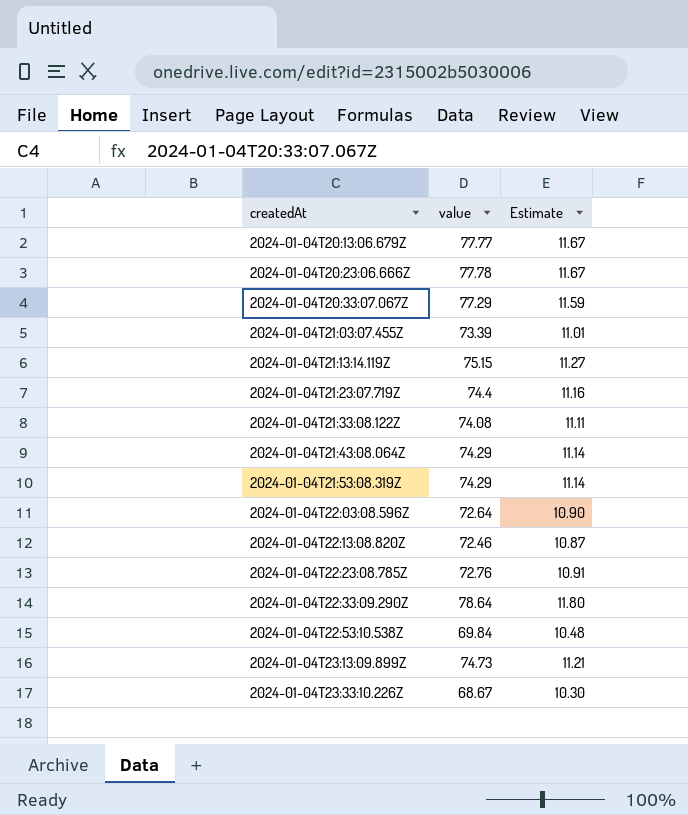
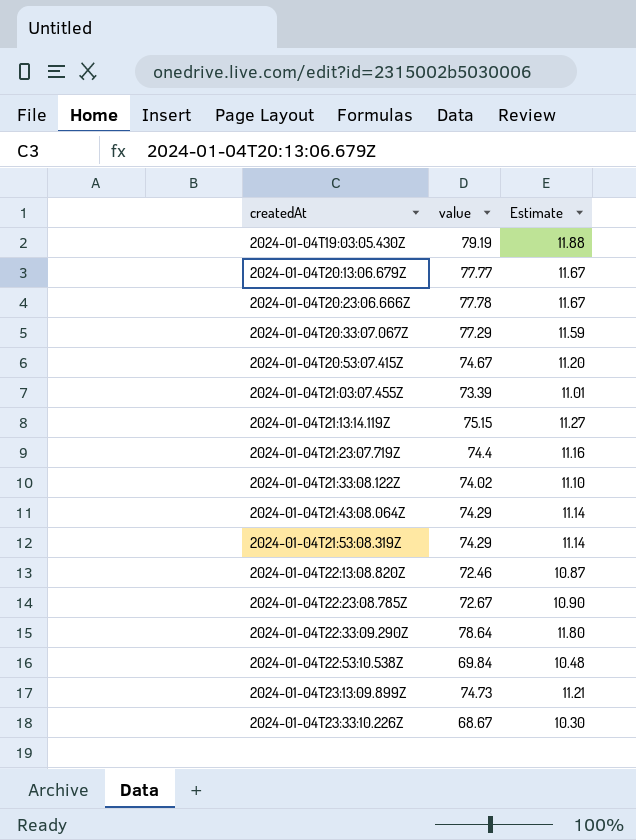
row 2024-01-04T22:03:08.596Z: 72.64 | 10.90 -> none
row 2024-01-04T19:03:05.430Z: none -> 79.19 | 11.88
row 2024-01-04T20:53:07.415Z: none -> 74.67 | 11.20
2024-01-04T21:33:08.122Z | value: 74.08 -> 74.02
2024-01-04T21:33:08.122Z | Estimate: 11.11 -> 11.10
2024-01-04T22:23:08.785Z | value: 72.76 -> 72.67
2024-01-04T22:23:08.785Z | Estimate: 10.91 -> 10.90

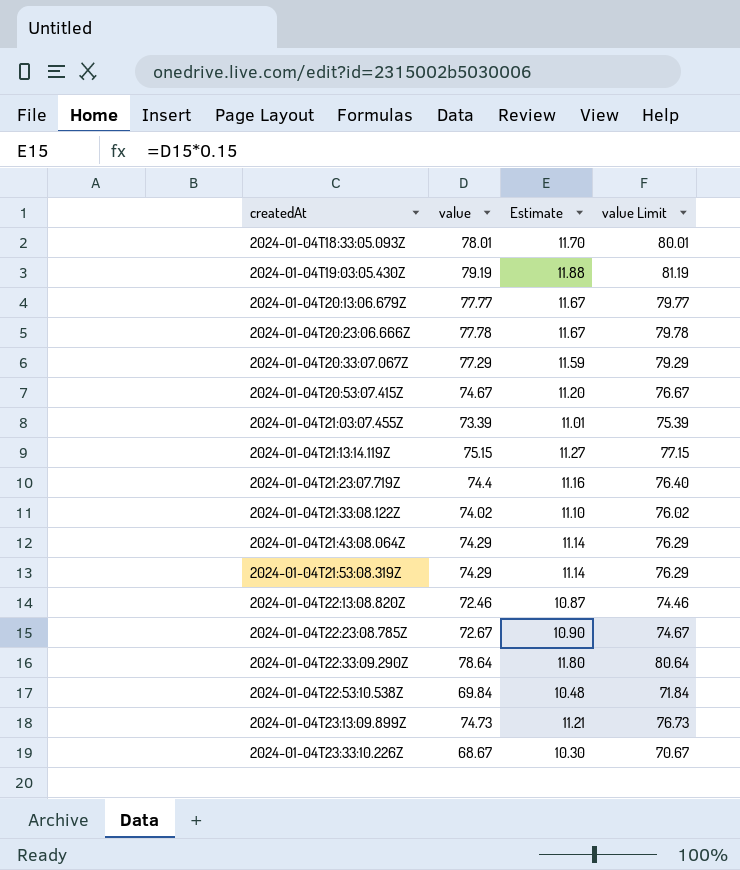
column value Limit | formula: none -> [value] + 2
row 2024-01-04T18:33:05.093Z: none -> 78.01 | 11.70 | 80.01

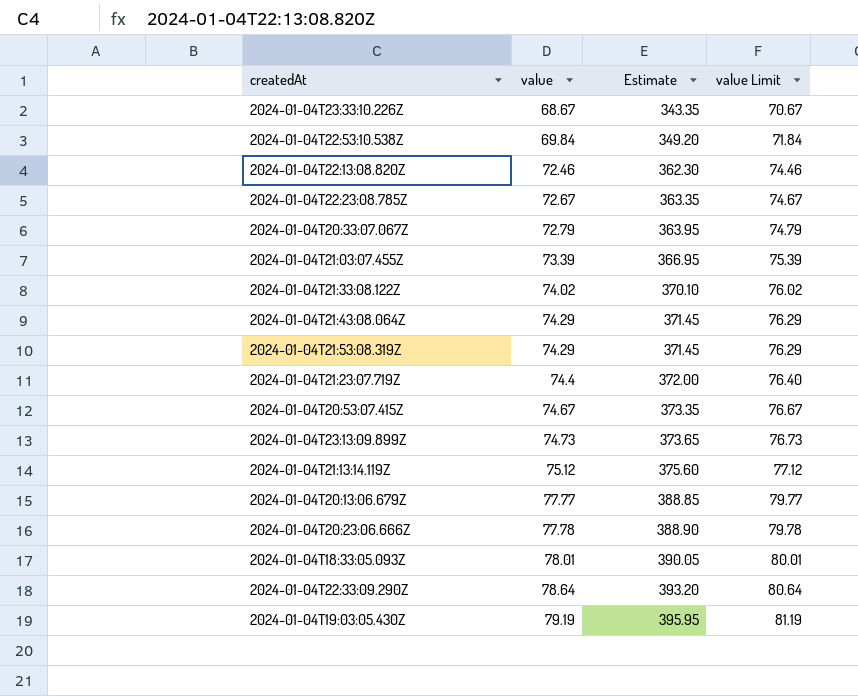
row order: createdAt ascending -> value ascending
column Estimate | formula: [value] * 0.15 -> [value] * 5
2024-01-04T20:33:07.067Z | value: 77.29 -> 72.79
2024-01-04T20:33:07.067Z | value Limit: 79.29 -> 74.79
2024-01-04T21:13:14.119Z | value: 75.15 -> 75.12
2024-01-04T21:13:14.119Z | value Limit: 77.15 -> 77.12

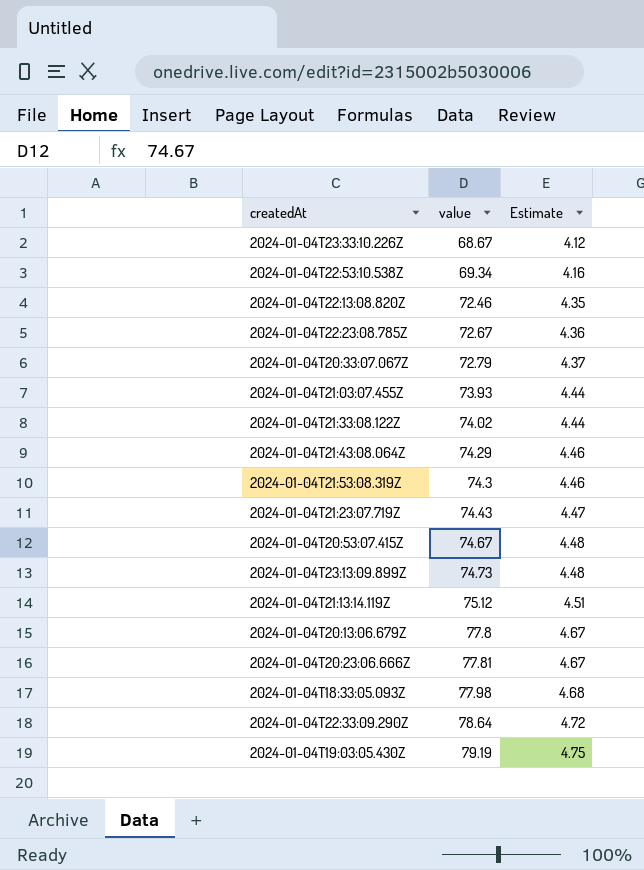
column value Limit | formula: [value] + 2 -> none
column Estimate | formula: [value] * 5 -> [value] * 0.06
2024-01-04T22:53:10.538Z | value: 69.84 -> 69.34
2024-01-04T21:03:07.455Z | value: 73.39 -> 73.93
2024-01-04T21:53:08.319Z | value: 74.29 -> 74.3
2024-01-04T21:23:07.719Z | value: 74.4 -> 74.43
2024-01-04T20:13:06.679Z | value: 77.77 -> 77.8
2024-01-04T20:23:06.666Z | value: 77.78 -> 77.81
2024-01-04T18:33:05.093Z | value: 78.01 -> 77.98

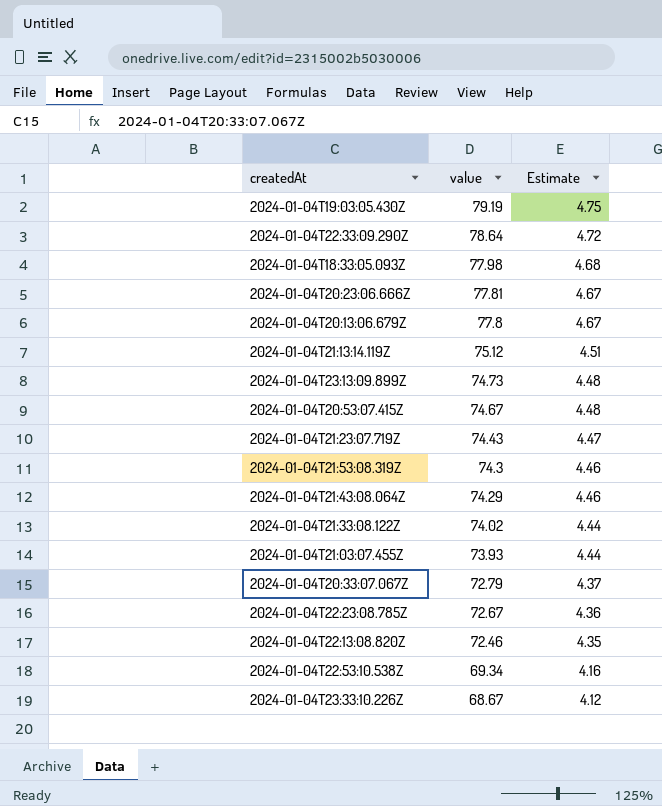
row order: value ascending -> value descending

